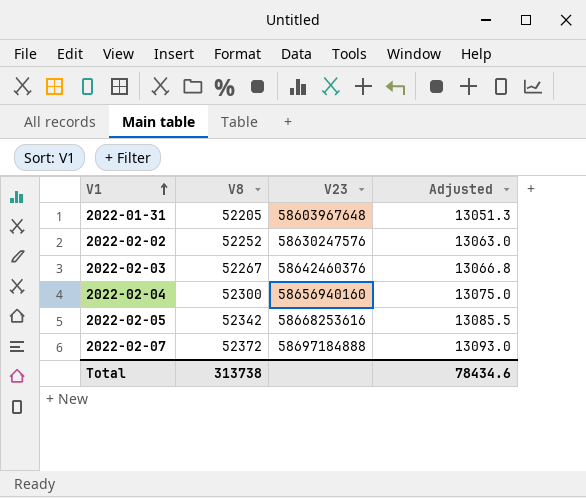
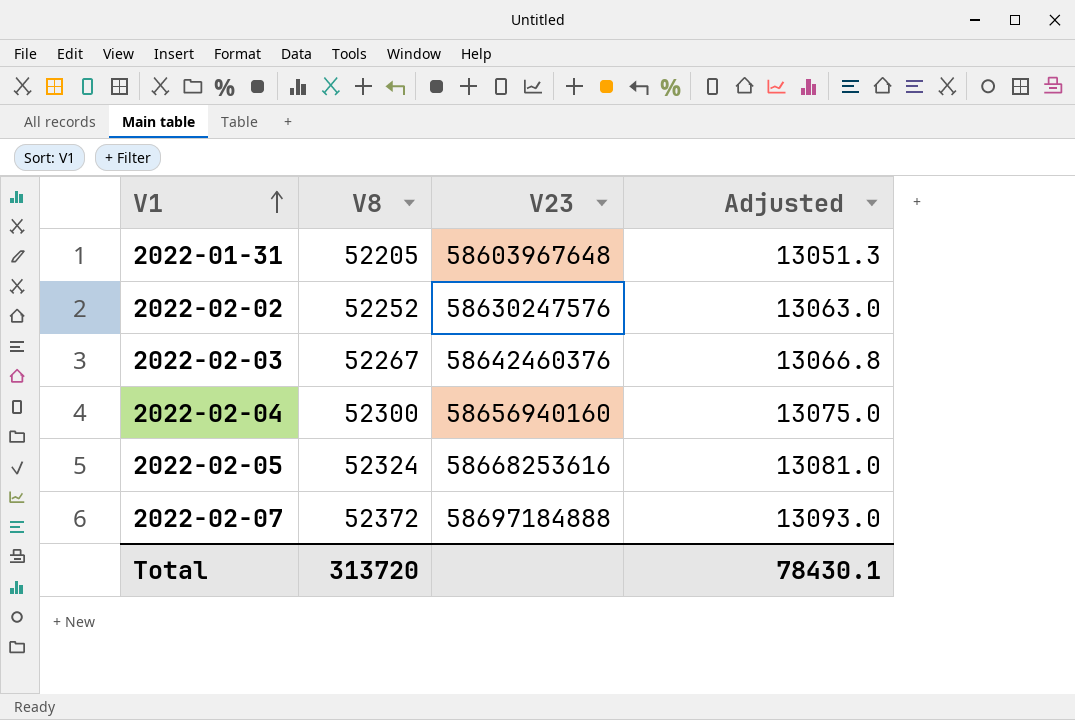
2022-02-05 | V8: 52342 -> 52324
2022-02-05 | Adjusted: 13085.5 -> 13081.0
Total | V8: 313738 -> 313720
Total | Adjusted: 78434.6 -> 78430.1

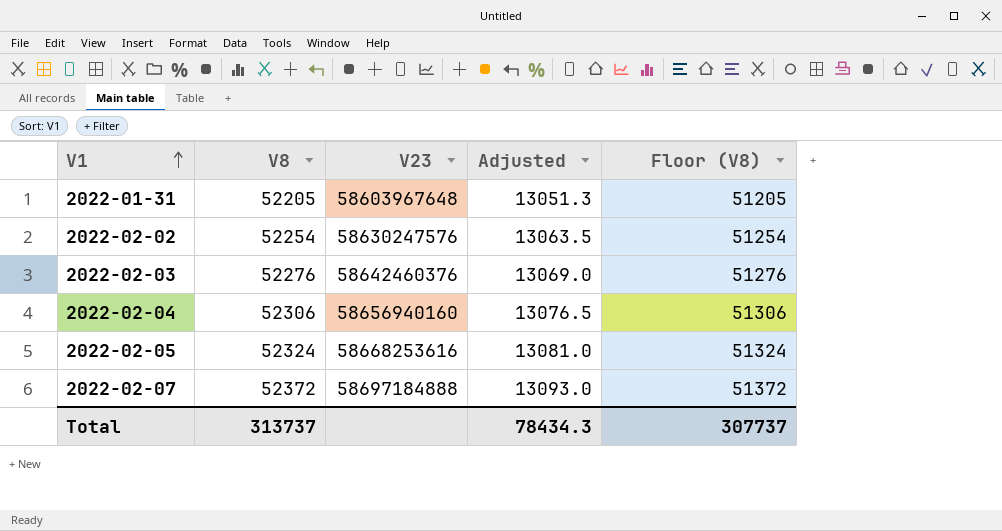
column Floor (V8) | formula: none -> [V8] - 1000
2022-02-02 | V8: 52252 -> 52254
2022-02-02 | Adjusted: 13063.0 -> 13063.5
2022-02-03 | V8: 52267 -> 52276
2022-02-03 | Adjusted: 13066.8 -> 13069.0
2022-02-04 | V8: 52300 -> 52306
2022-02-04 | Adjusted: 13075.0 -> 13076.5
Total | V8: 313720 -> 313737
Total | Adjusted: 78430.1 -> 78434.3

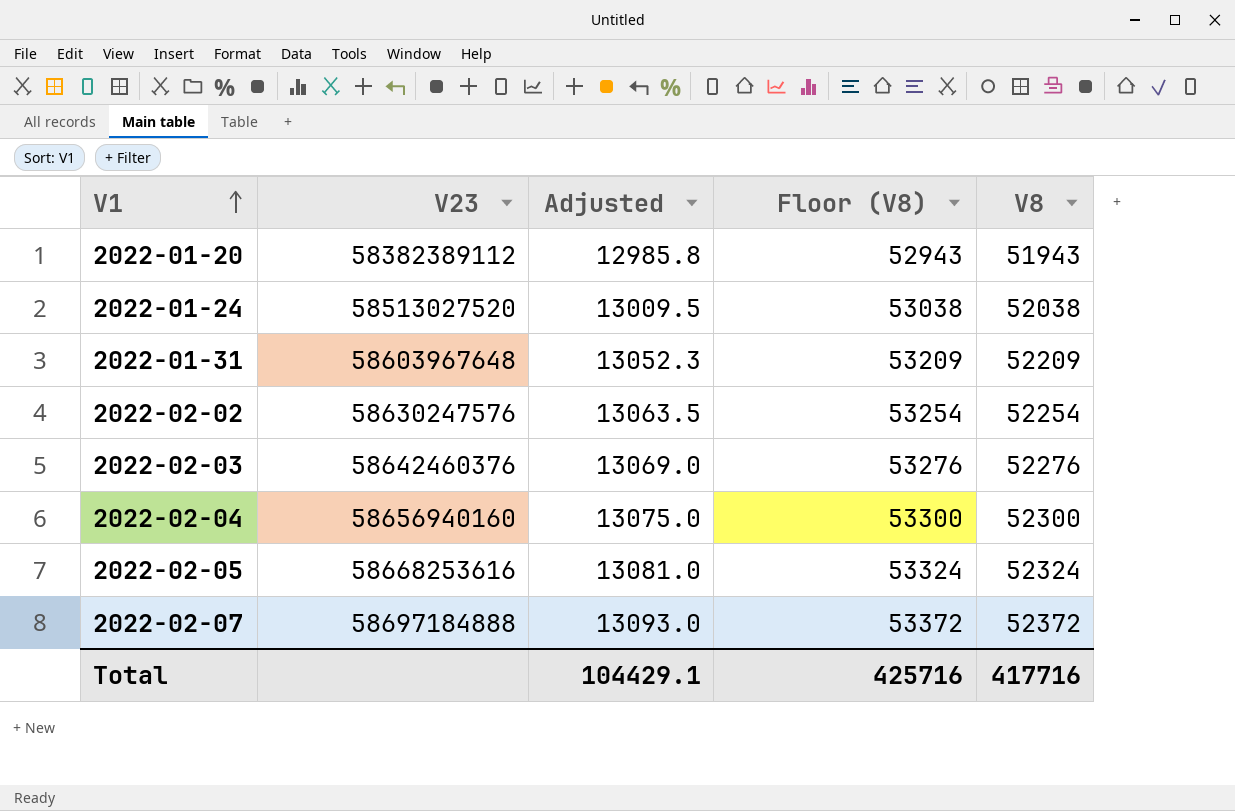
column Floor (V8) | formula: [V8] - 1000 -> [V8] + 1000
column V8 | position: 2 -> 5
row 2022-01-20: none -> 58382389112 | 12985.8 | 52943 | 51943
row 2022-01-24: none -> 58513027520 | 13009.5 | 53038 | 52038
2022-01-31 | Adjusted: 13051.3 -> 13052.3
2022-01-31 | V8: 52205 -> 52209
2022-02-04 | Adjusted: 13076.5 -> 13075.0
2022-02-04 | V8: 52306 -> 52300
Total | Adjusted: 78434.3 -> 104429.1
Total | Floor (V8): 307737 -> 425716
Total | V8: 313737 -> 417716

